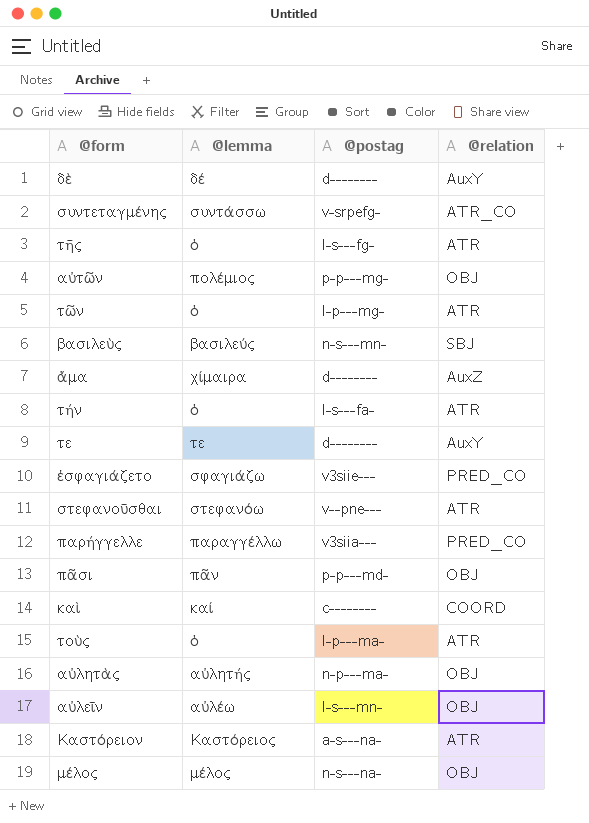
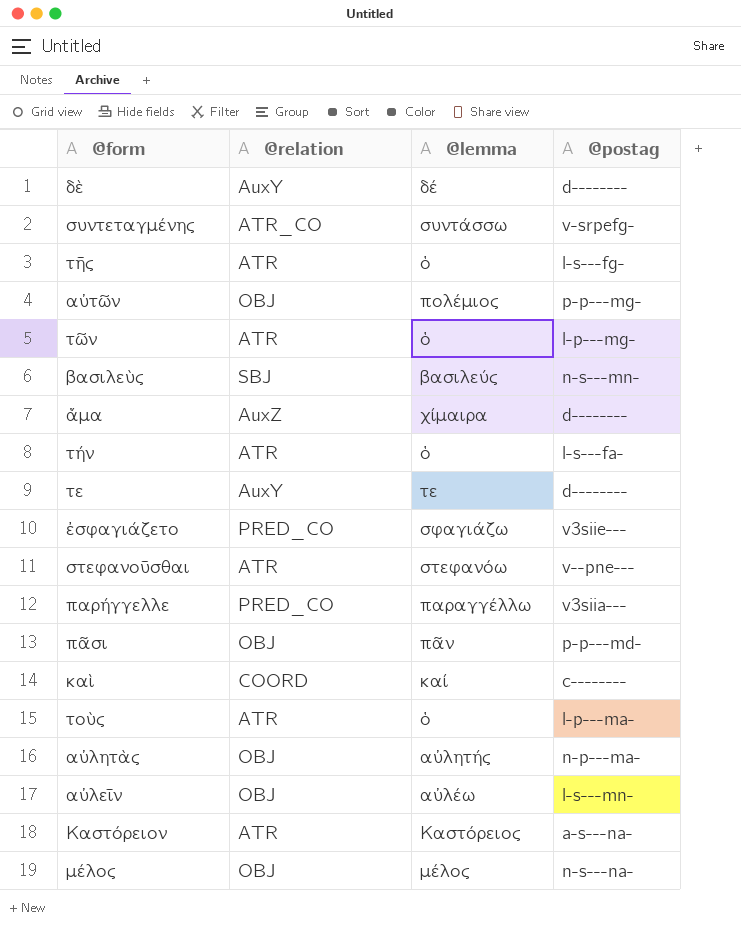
column @relation | position: 4 -> 2

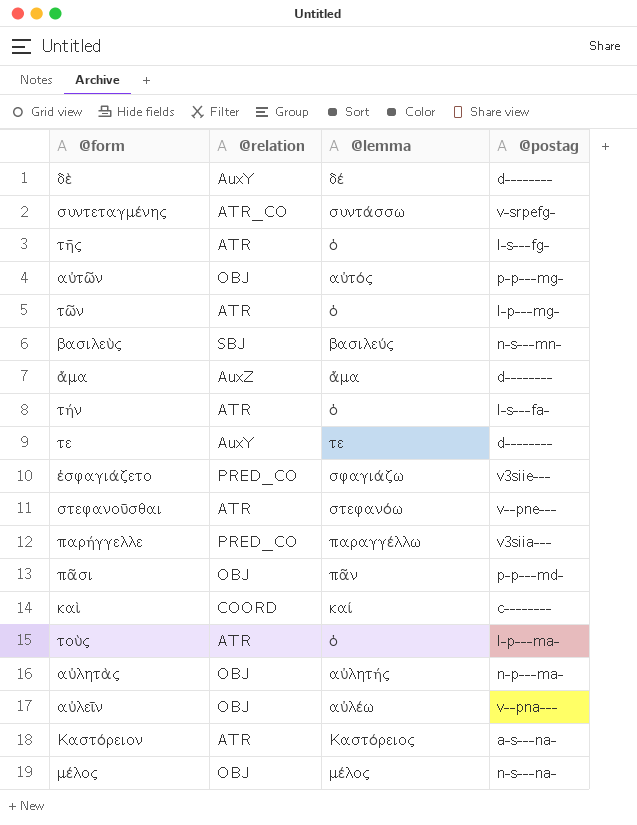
αὐτῶν | @lemma: πολέμιος -> αὐτός
ἅμα | @lemma: χίμαιρα -> ἅμα
αὐλεῖν | @postag: l-s---mn- -> v--pna---

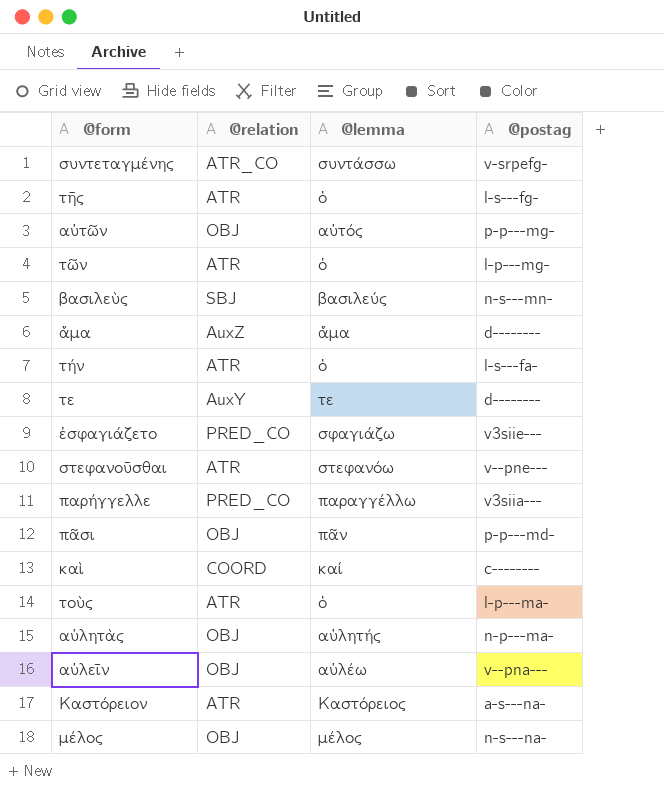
row δὲ: AuxY | δέ | d-------- -> none

